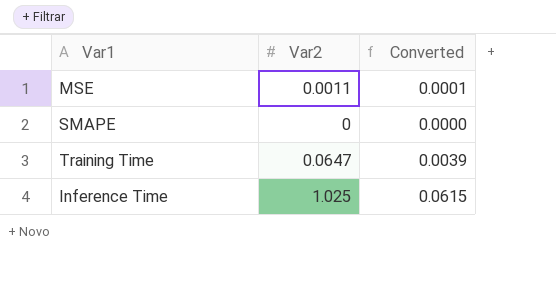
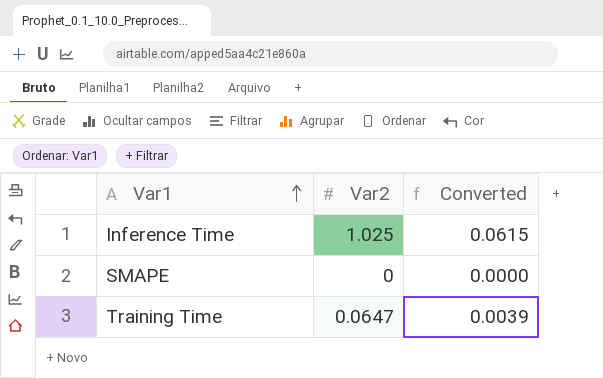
row order: none -> Var1 ascending
row MSE: 0.0011 | 0.0001 -> none

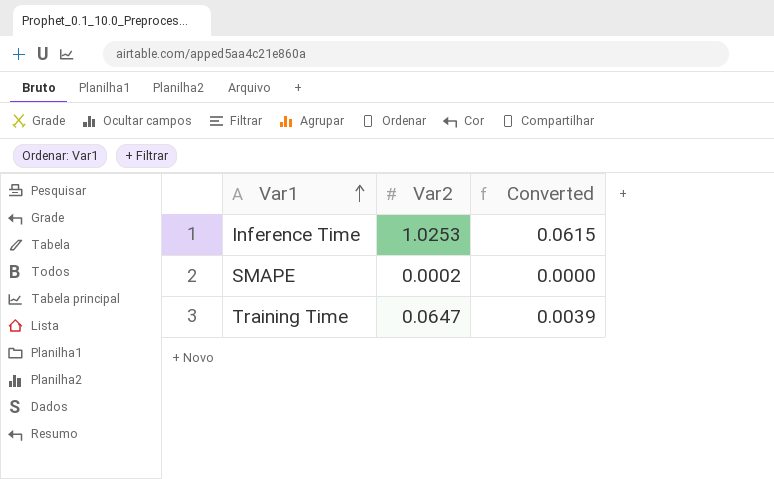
Inference Time | Var2: 1.025 -> 1.0253
SMAPE | Var2: 0 -> 0.0002

